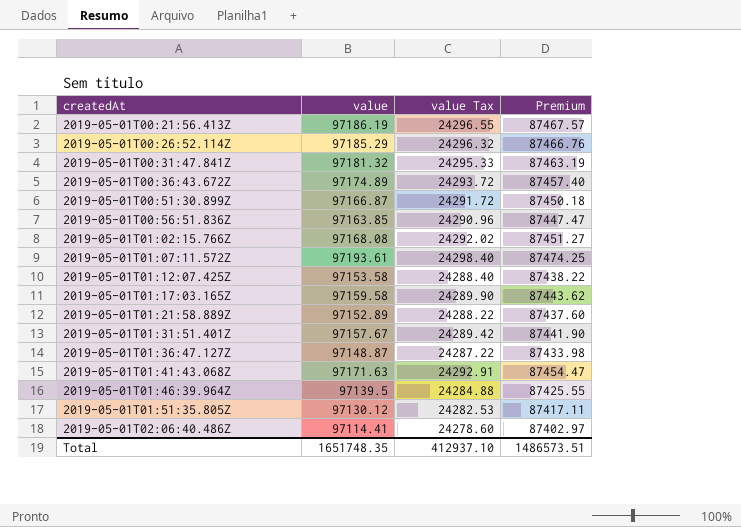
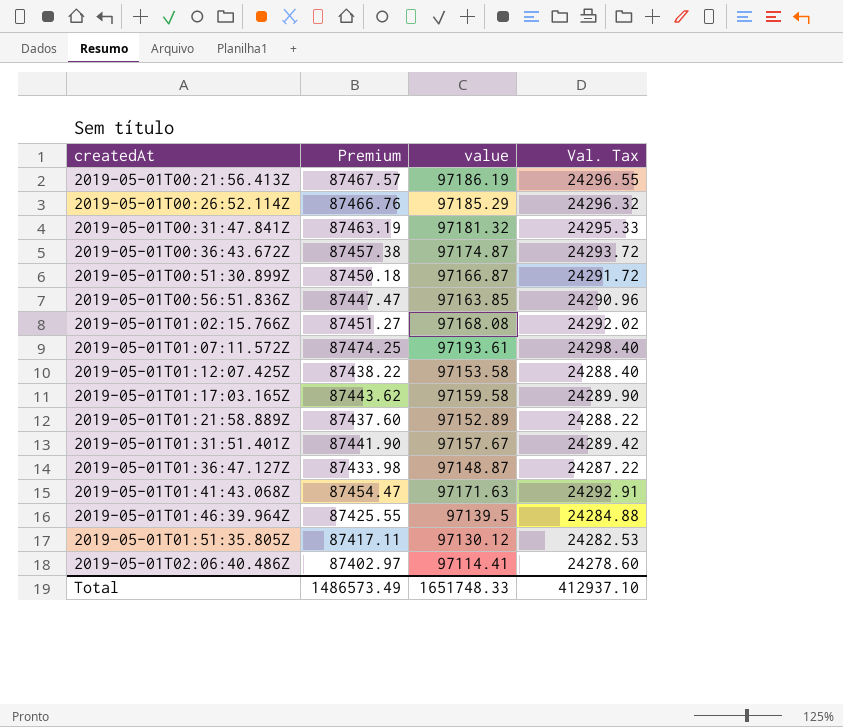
column Premium | position: 4 -> 2
column name: value Tax -> Val. Tax
2019-05-01T00:36:43.672Z | Premium: 87457.40 -> 87457.38
2019-05-01T00:36:43.672Z | value: 97174.89 -> 97174.87
Total | Premium: 1486573.51 -> 1486573.49
Total | value: 1651748.35 -> 1651748.33

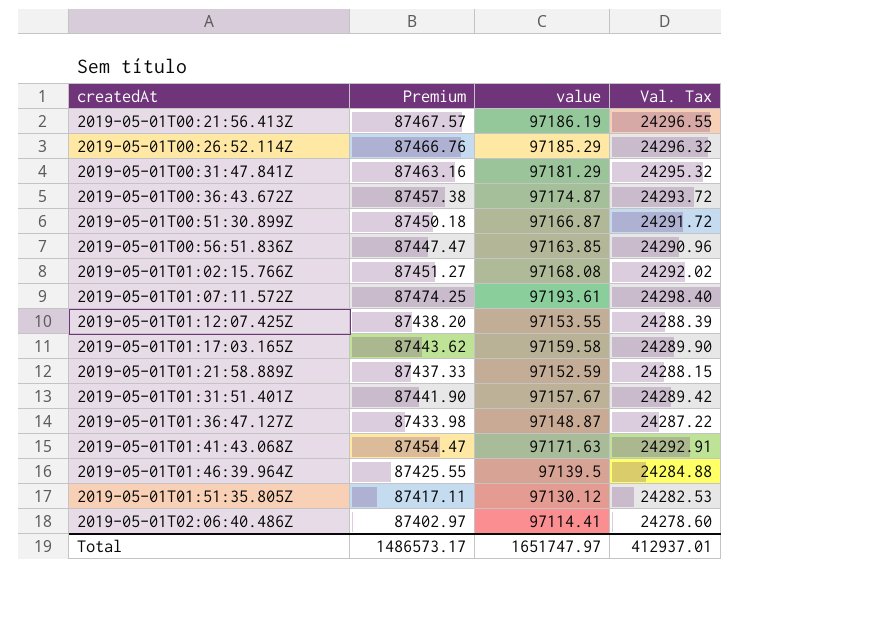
2019-05-01T00:31:47.841Z | Premium: 87463.19 -> 87463.16
2019-05-01T00:31:47.841Z | value: 97181.32 -> 97181.29
2019-05-01T00:31:47.841Z | Val. Tax: 24295.33 -> 24295.32
2019-05-01T01:12:07.425Z | Premium: 87438.22 -> 87438.20
2019-05-01T01:12:07.425Z | value: 97153.58 -> 97153.55
2019-05-01T01:12:07.425Z | Val. Tax: 24288.40 -> 24288.39
2019-05-01T01:21:58.889Z | Premium: 87437.60 -> 87437.33
2019-05-01T01:21:58.889Z | value: 97152.89 -> 97152.59
2019-05-01T01:21:58.889Z | Val. Tax: 24288.22 -> 24288.15
Total | Premium: 1486573.49 -> 1486573.17
Total | value: 1651748.33 -> 1651747.97
Total | Val. Tax: 412937.10 -> 412937.01

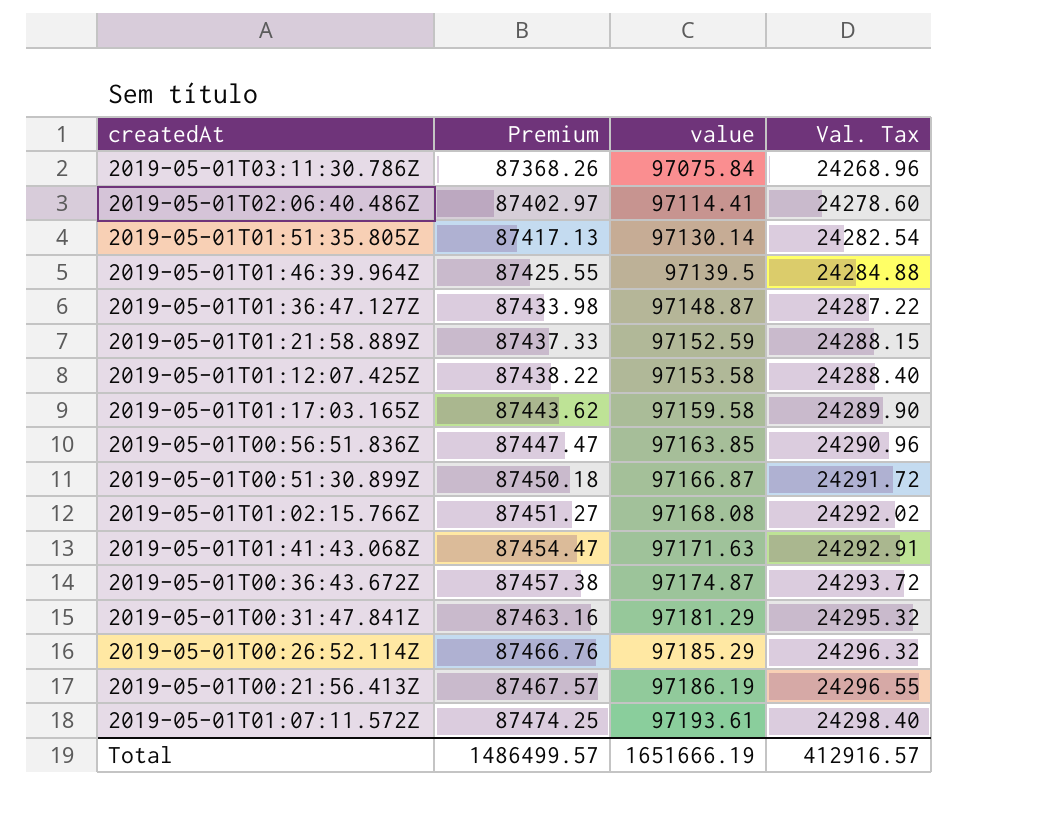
row order: createdAt ascending -> Premium ascending
row 2019-05-01T01:31:51.401Z: 87441.90 | 97157.67 | 24289.42 -> none
row 2019-05-01T03:11:30.786Z: none -> 87368.26 | 97075.84 | 24268.96
2019-05-01T01:51:35.805Z | Premium: 87417.11 -> 87417.13
2019-05-01T01:51:35.805Z | value: 97130.12 -> 97130.14
2019-05-01T01:51:35.805Z | Val. Tax: 24282.53 -> 24282.54
2019-05-01T01:12:07.425Z | Premium: 87438.20 -> 87438.22
2019-05-01T01:12:07.425Z | value: 97153.55 -> 97153.58
2019-05-01T01:12:07.425Z | Val. Tax: 24288.39 -> 24288.40
Total | Premium: 1486573.17 -> 1486499.57
Total | value: 1651747.97 -> 1651666.19
Total | Val. Tax: 412937.01 -> 412916.57

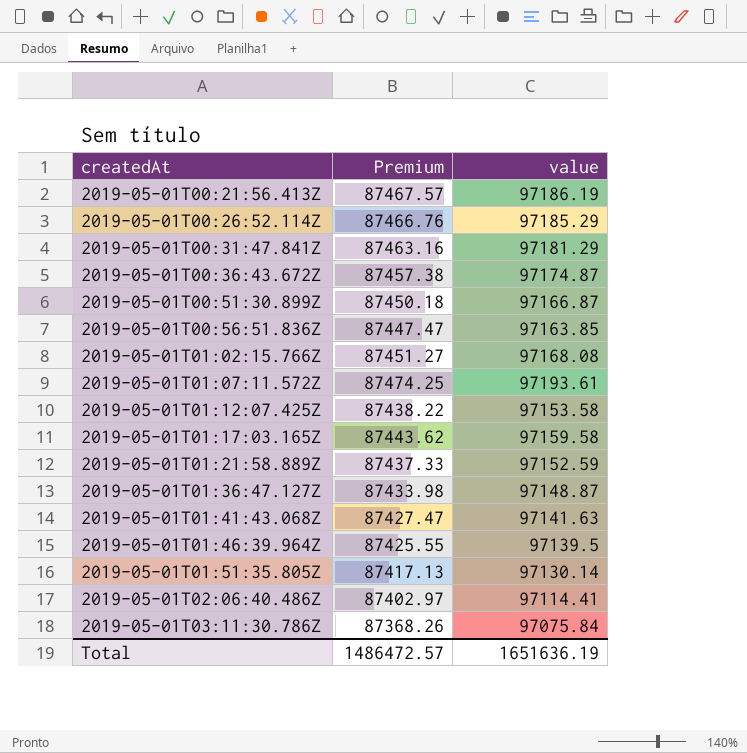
row order: Premium ascending -> createdAt ascending
column Val. Tax | formula: [value] * 0.25 -> none
2019-05-01T01:41:43.068Z | Premium: 87454.47 -> 87427.47
2019-05-01T01:41:43.068Z | value: 97171.63 -> 97141.63
Total | Premium: 1486499.57 -> 1486472.57
Total | value: 1651666.19 -> 1651636.19

